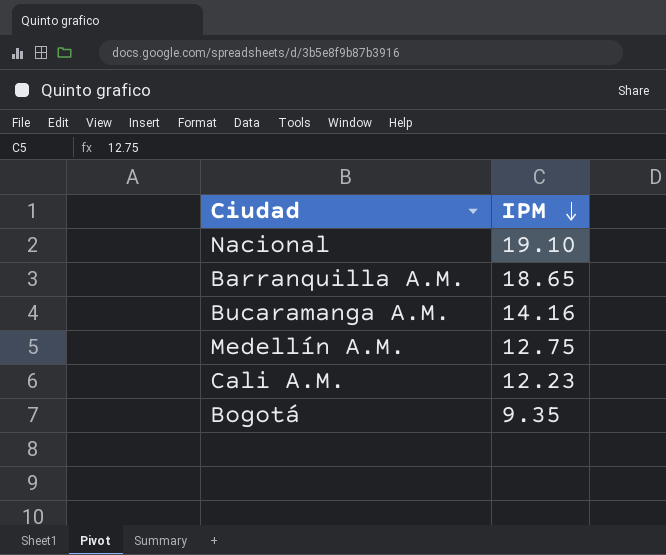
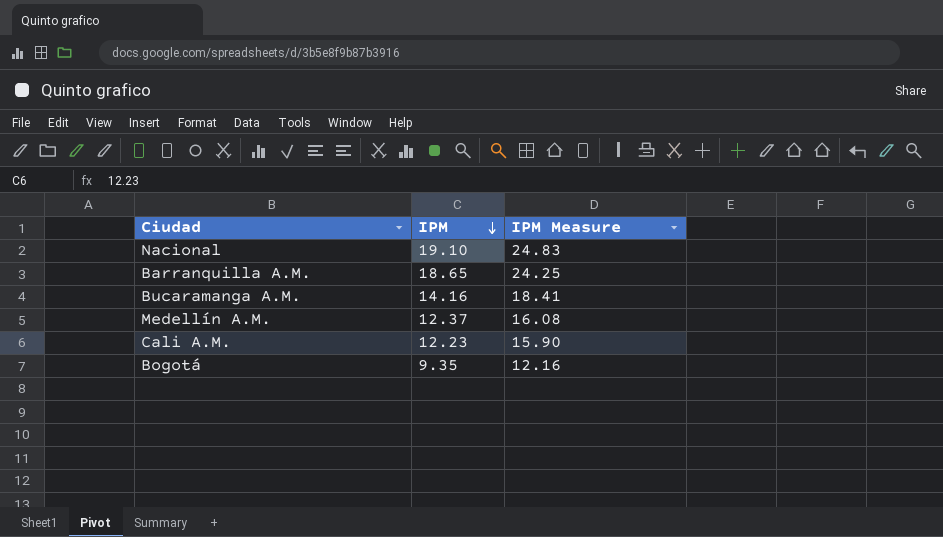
column IPM Measure | formula: none -> [IPM] * 1.3
Medellín A.M. | IPM: 12.75 -> 12.37

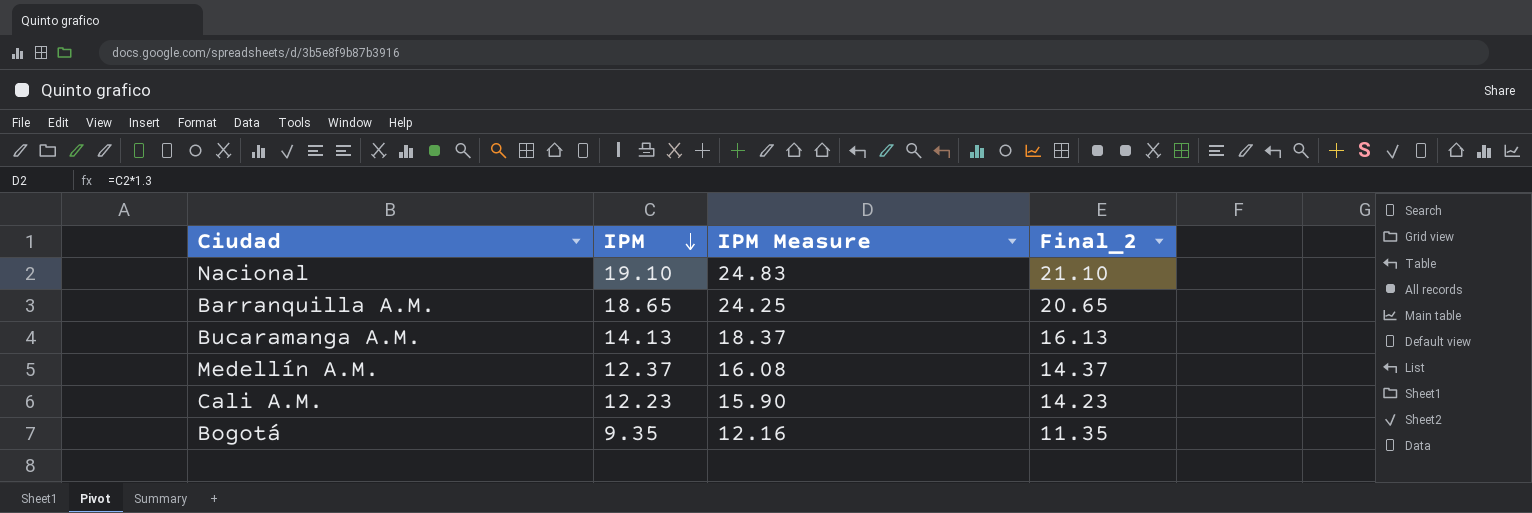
column Final_2 | formula: none -> [IPM] + 2
Bucaramanga A.M. | IPM: 14.16 -> 14.13
Bucaramanga A.M. | IPM Measure: 18.41 -> 18.37

